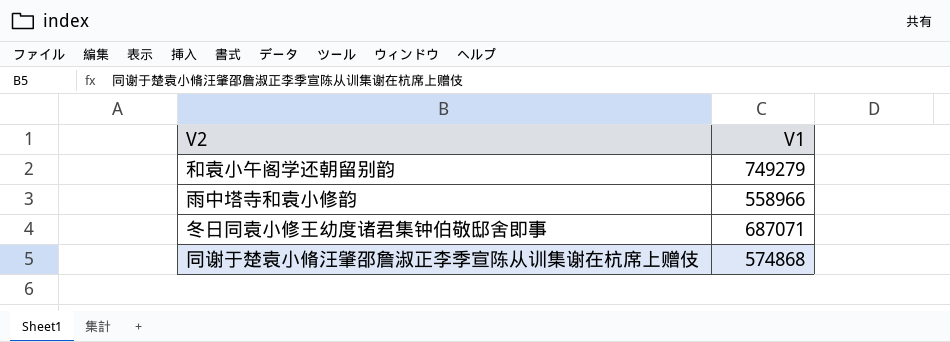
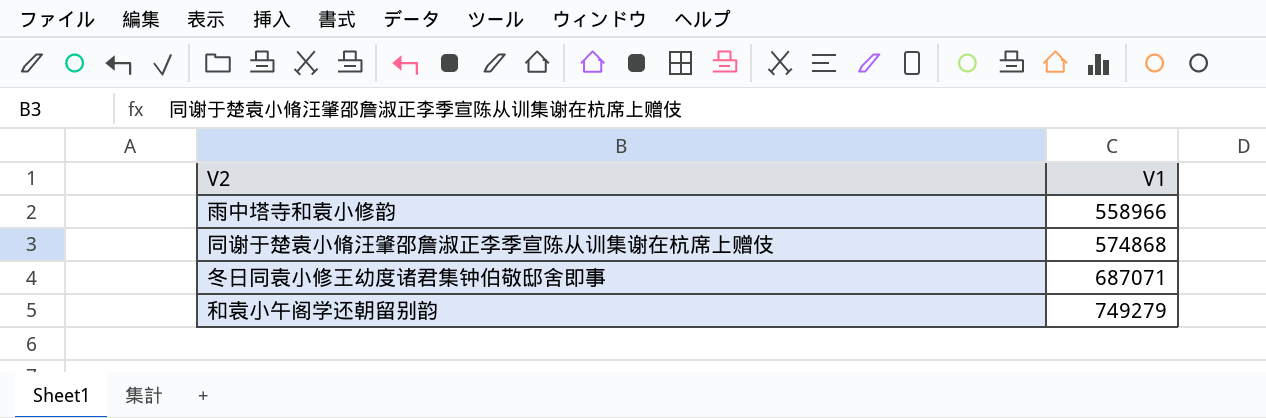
row order: none -> V1 ascending

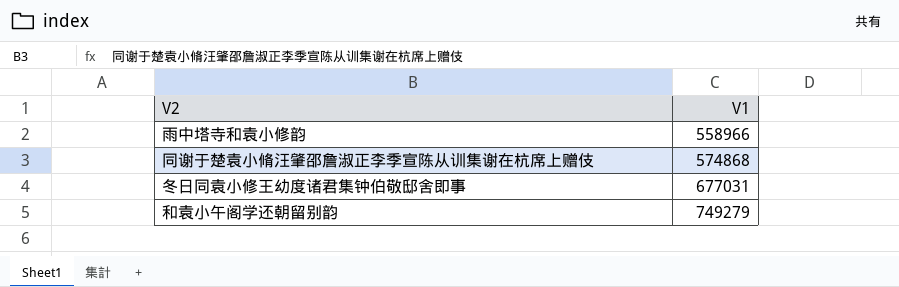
冬日同袁小修王幼度诸君集钟伯敬邸舍即事 | V1: 687071 -> 677031

